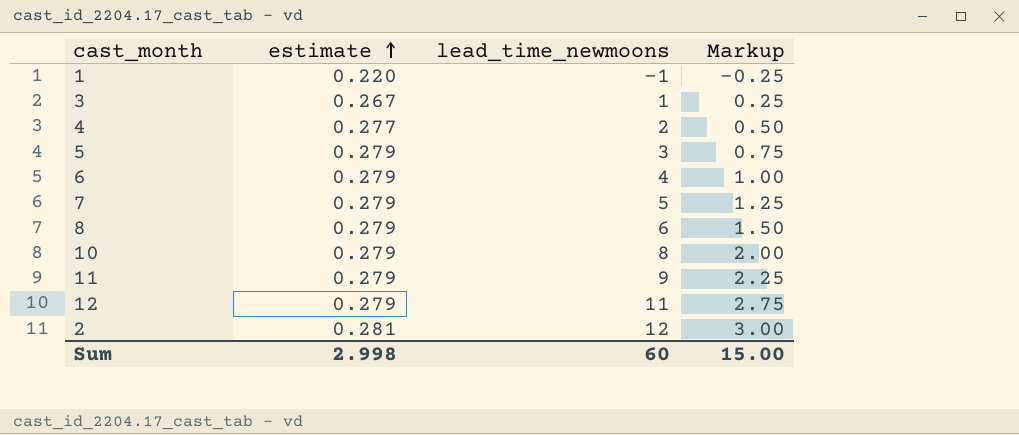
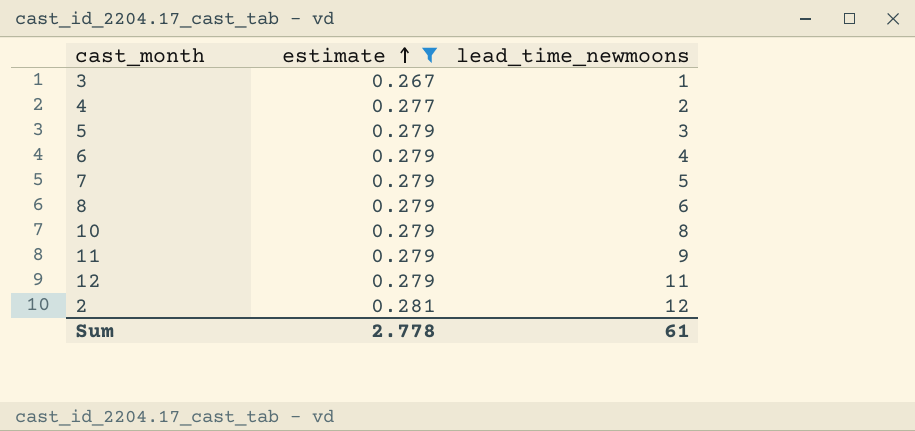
filter: none -> estimate != 0.220
column Markup | formula: [lead_time_newmoons] * 0.25 -> none
Sum | estimate: 2.998 -> 2.778
Sum | lead_time_newmoons: 60 -> 61

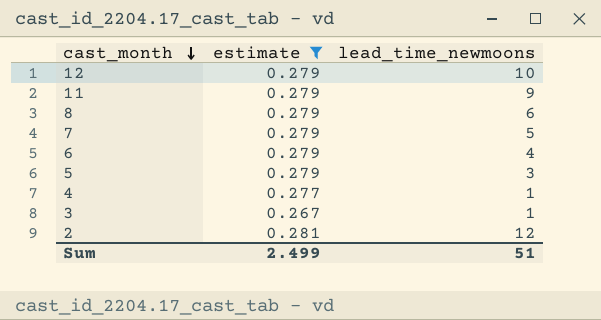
row order: estimate ascending -> cast_month descending
row 10: 0.279 | 8 -> none
12 | lead_time_newmoons: 11 -> 10
4 | lead_time_newmoons: 2 -> 1
Sum | estimate: 2.778 -> 2.499
Sum | lead_time_newmoons: 61 -> 51

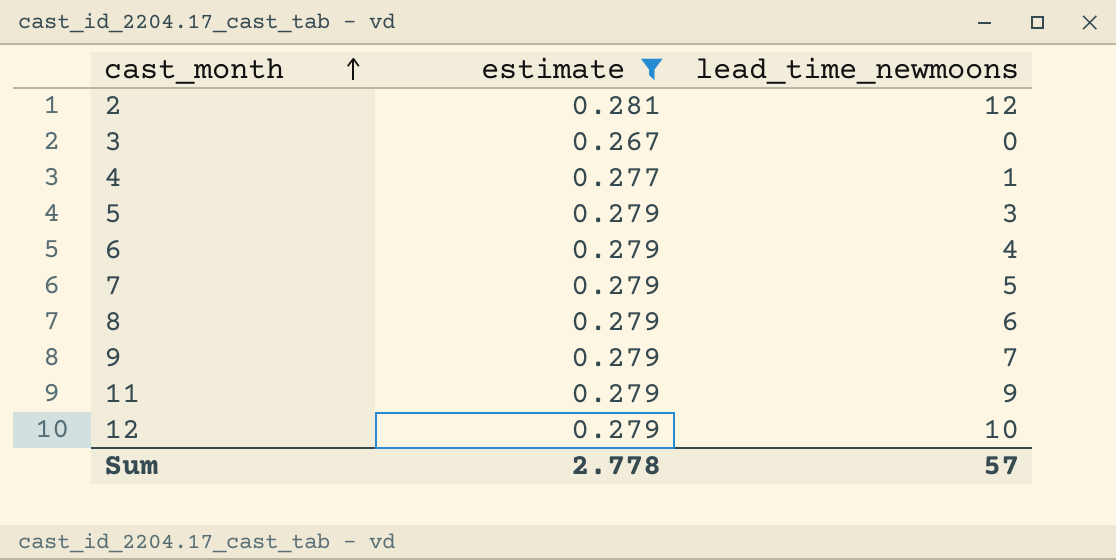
row order: cast_month descending -> cast_month ascending
3 | lead_time_newmoons: 1 -> 0
row 9: none -> 0.279 | 7
Sum | estimate: 2.499 -> 2.778
Sum | lead_time_newmoons: 51 -> 57

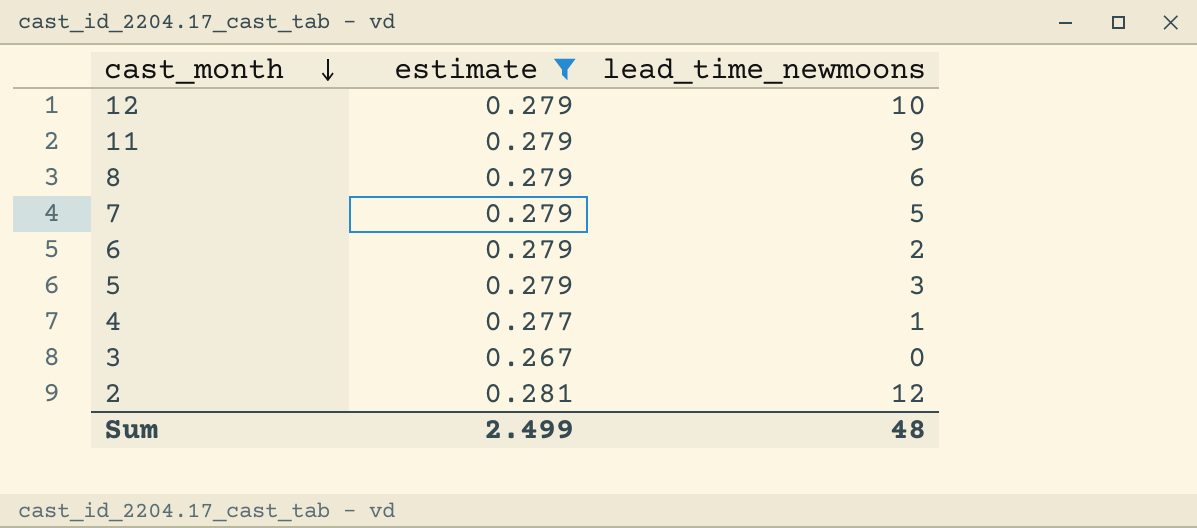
row order: cast_month ascending -> cast_month descending
row 9: 0.279 | 7 -> none
6 | lead_time_newmoons: 4 -> 2
Sum | estimate: 2.778 -> 2.499
Sum | lead_time_newmoons: 57 -> 48

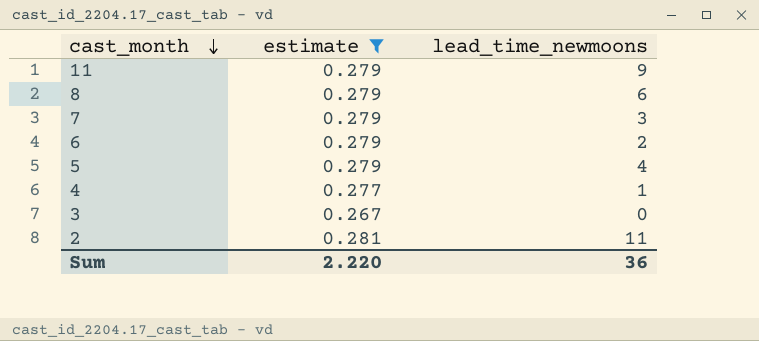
row 12: 0.279 | 10 -> none
7 | lead_time_newmoons: 5 -> 3
5 | lead_time_newmoons: 3 -> 4
2 | lead_time_newmoons: 12 -> 11
Sum | estimate: 2.499 -> 2.220
Sum | lead_time_newmoons: 48 -> 36

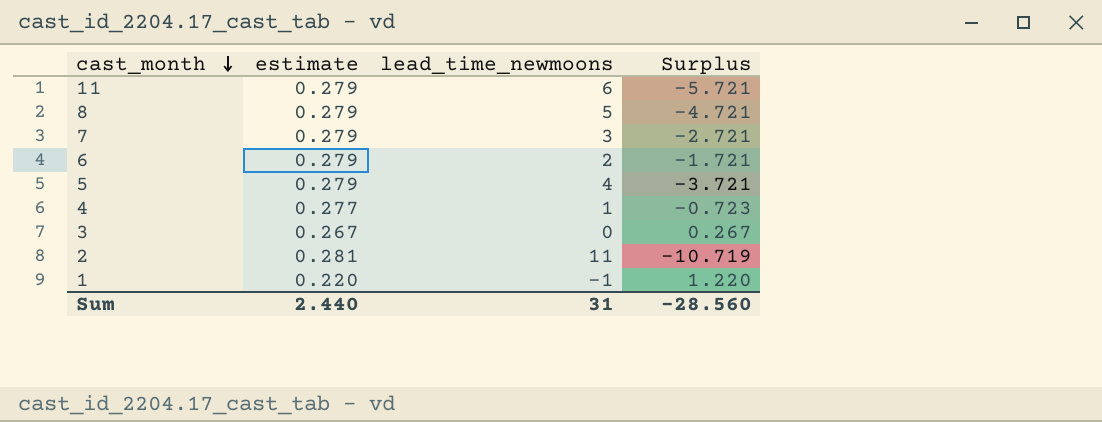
filter: estimate != 0.220 -> none
column Surplus | formula: none -> [estimate] - [lead_time_newmoons]
11 | lead_time_newmoons: 9 -> 6
8 | lead_time_newmoons: 6 -> 5
Sum | estimate: 2.220 -> 2.440
Sum | lead_time_newmoons: 36 -> 31

